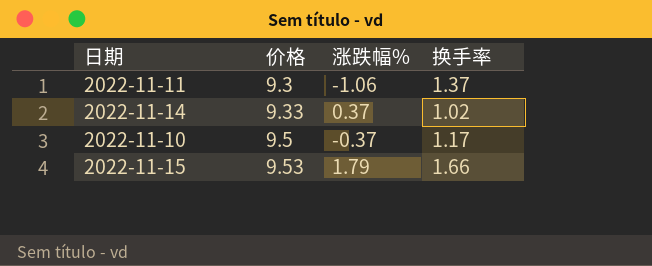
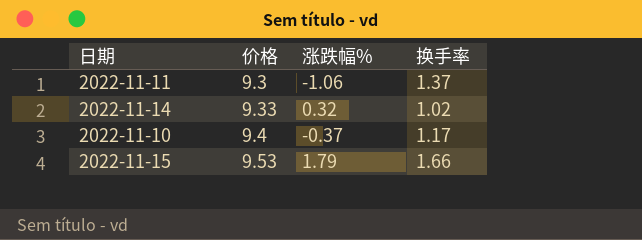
2022-11-14 | 涨跌幅%: 0.37 -> 0.32
2022-11-10 | 价格: 9.5 -> 9.4

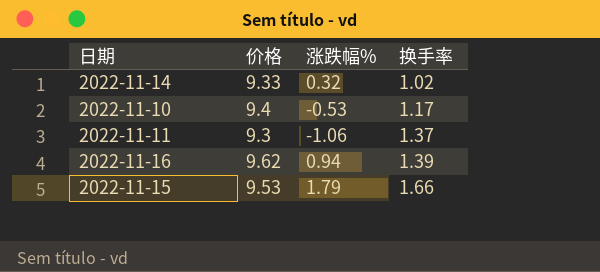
row order: 价格 ascending -> 换手率 ascending
2022-11-10 | 涨跌幅%: -0.37 -> -0.53
row 2022-11-16: none -> 9.62 | 0.94 | 1.39

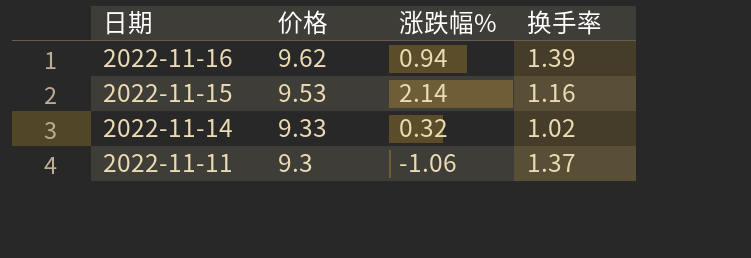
row order: 换手率 ascending -> 日期 descending
row 2022-11-10: 9.4 | -0.53 | 1.17 -> none
2022-11-15 | 涨跌幅%: 1.79 -> 2.14
2022-11-15 | 换手率: 1.66 -> 1.16

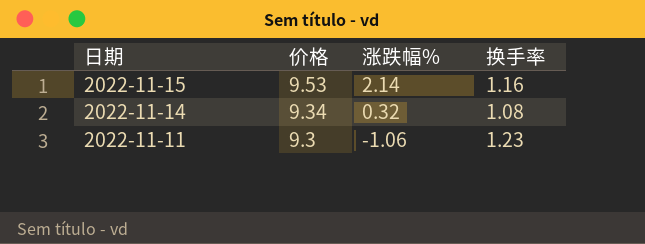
row 2022-11-16: 9.62 | 0.94 | 1.39 -> none
2022-11-14 | 价格: 9.33 -> 9.34
2022-11-14 | 换手率: 1.02 -> 1.08
2022-11-11 | 换手率: 1.37 -> 1.23

